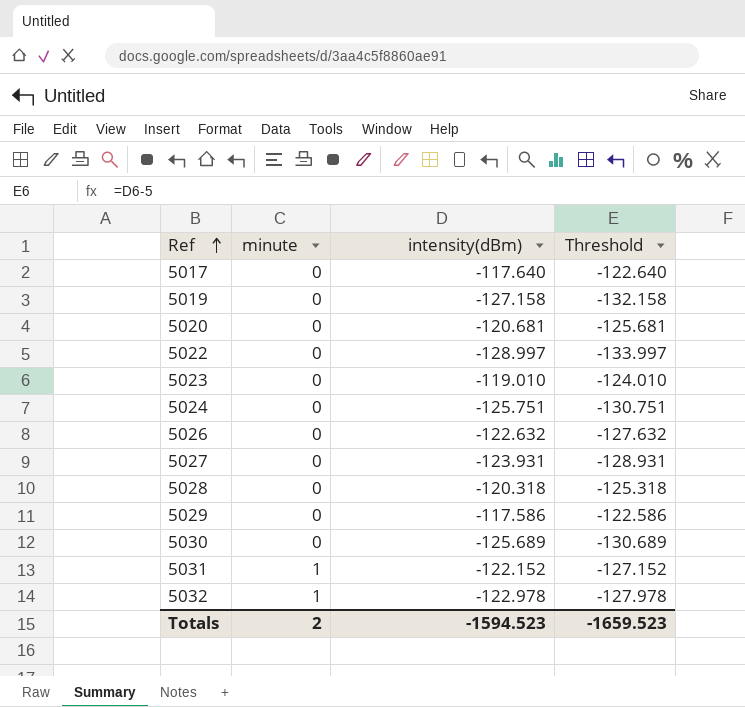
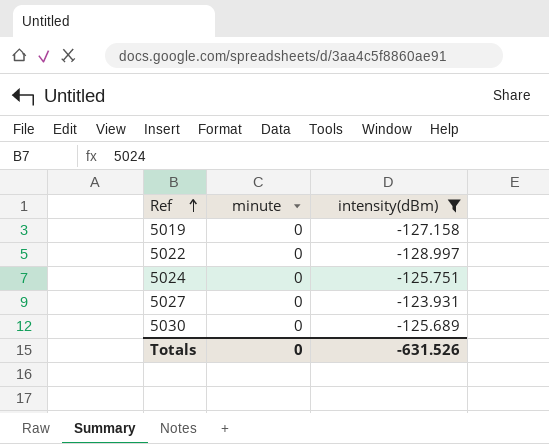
filter: none -> intensity(dBm) <= -123.931
column Threshold | formula: [intensity(dBm)] - 5 -> none
Totals | minute: 2 -> 0
Totals | intensity(dBm): -1594.523 -> -631.526

